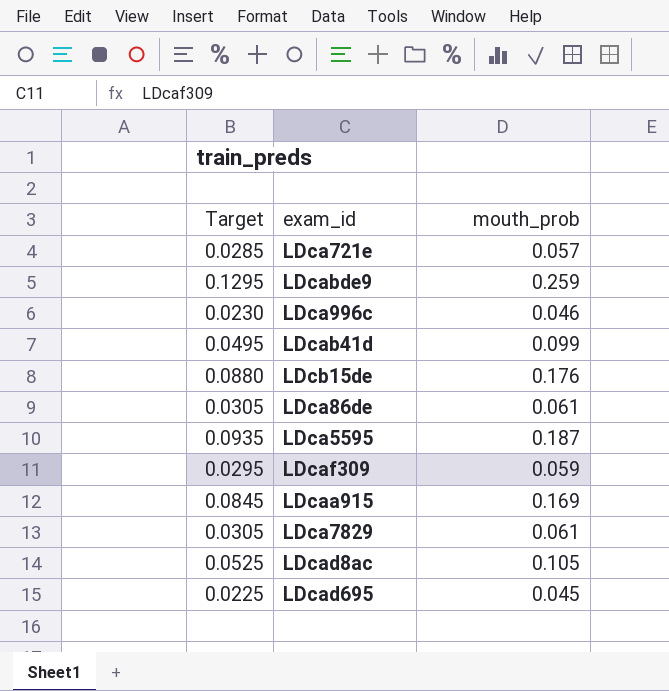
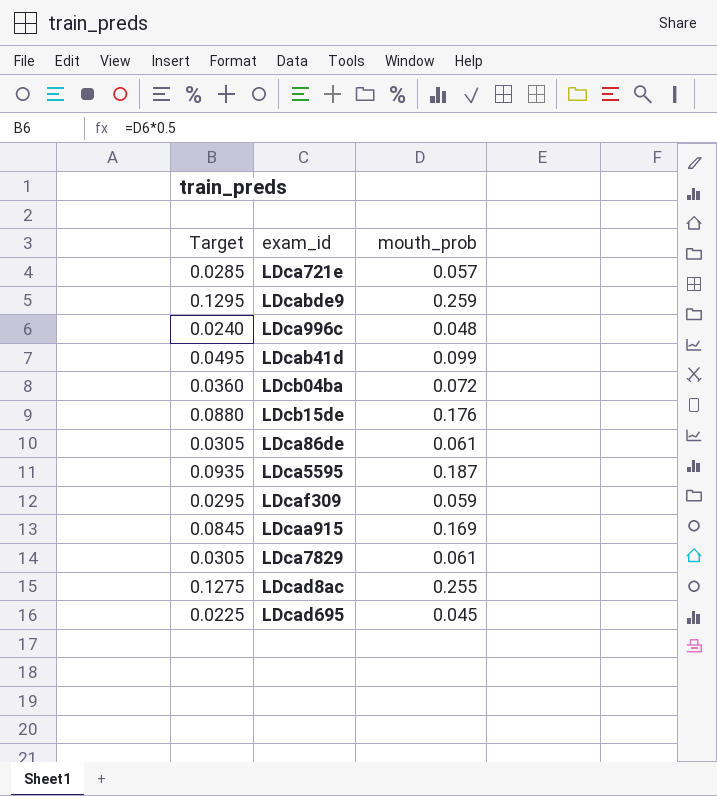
LDca996c | Target: 0.0230 -> 0.0240
LDca996c | mouth_prob: 0.046 -> 0.048
row LDcb04ba: none -> 0.0360 | 0.072
LDcad8ac | Target: 0.0525 -> 0.1275
LDcad8ac | mouth_prob: 0.105 -> 0.255

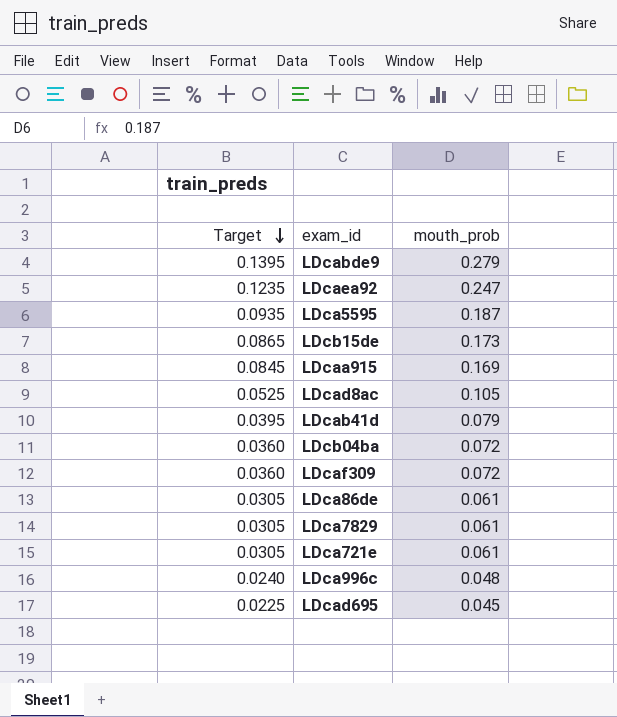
row order: none -> Target descending
LDcabde9 | Target: 0.1295 -> 0.1395
LDcabde9 | mouth_prob: 0.259 -> 0.279
row LDcaea92: none -> 0.1235 | 0.247
LDcb15de | Target: 0.0880 -> 0.0865
LDcb15de | mouth_prob: 0.176 -> 0.173
LDcad8ac | Target: 0.1275 -> 0.0525
LDcad8ac | mouth_prob: 0.255 -> 0.105
LDcab41d | Target: 0.0495 -> 0.0395
LDcab41d | mouth_prob: 0.099 -> 0.079
LDcaf309 | Target: 0.0295 -> 0.0360
LDcaf309 | mouth_prob: 0.059 -> 0.072
LDca721e | Target: 0.0285 -> 0.0305
LDca721e | mouth_prob: 0.057 -> 0.061

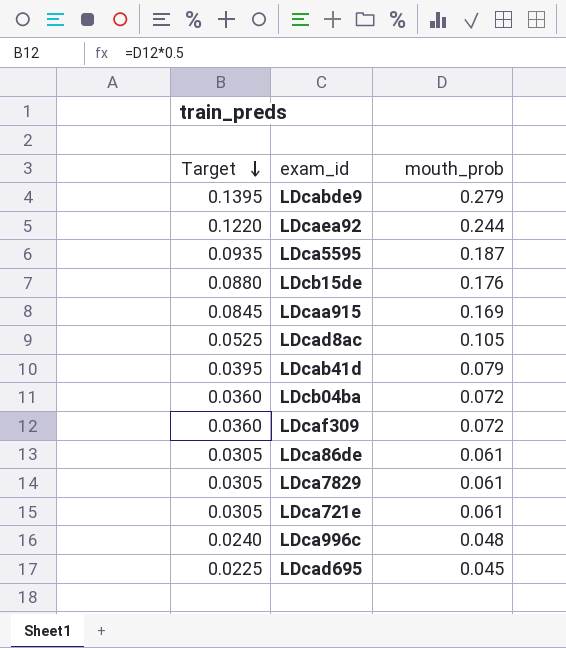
LDcaea92 | Target: 0.1235 -> 0.1220
LDcaea92 | mouth_prob: 0.247 -> 0.244
LDcb15de | Target: 0.0865 -> 0.0880
LDcb15de | mouth_prob: 0.173 -> 0.176

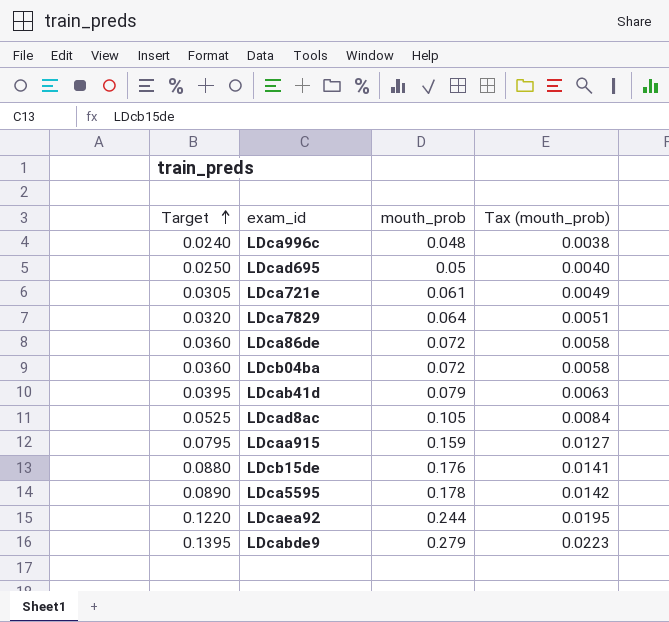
row order: Target descending -> Target ascending
column Tax (mouth_prob) | formula: none -> [mouth_prob] * 0.08
row LDcaf309: 0.0360 | 0.072 -> none
LDcad695 | Target: 0.0225 -> 0.0250
LDcad695 | mouth_prob: 0.045 -> 0.05
LDca7829 | Target: 0.0305 -> 0.0320
LDca7829 | mouth_prob: 0.061 -> 0.064
LDca86de | Target: 0.0305 -> 0.0360
LDca86de | mouth_prob: 0.061 -> 0.072
LDcaa915 | Target: 0.0845 -> 0.0795
LDcaa915 | mouth_prob: 0.169 -> 0.159
LDca5595 | Target: 0.0935 -> 0.0890
LDca5595 | mouth_prob: 0.187 -> 0.178

